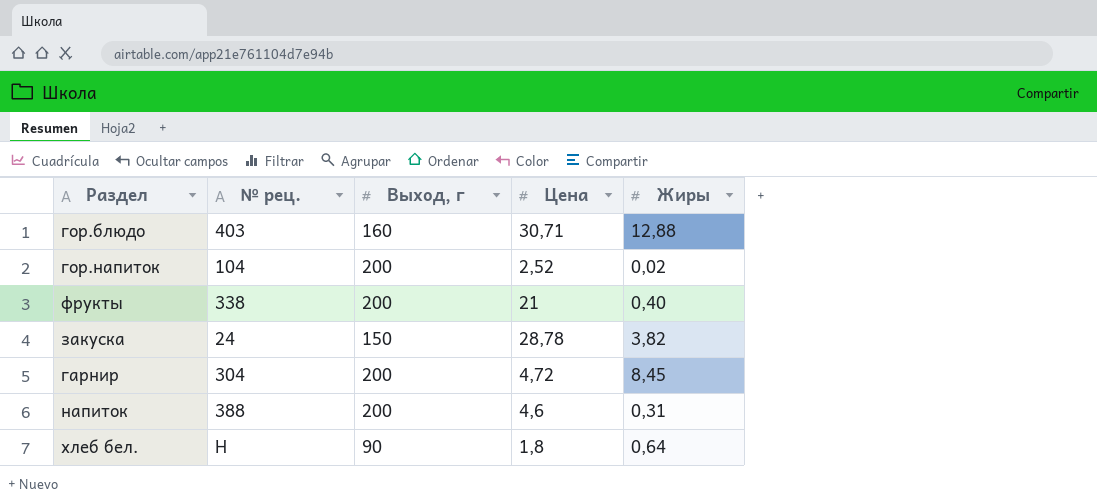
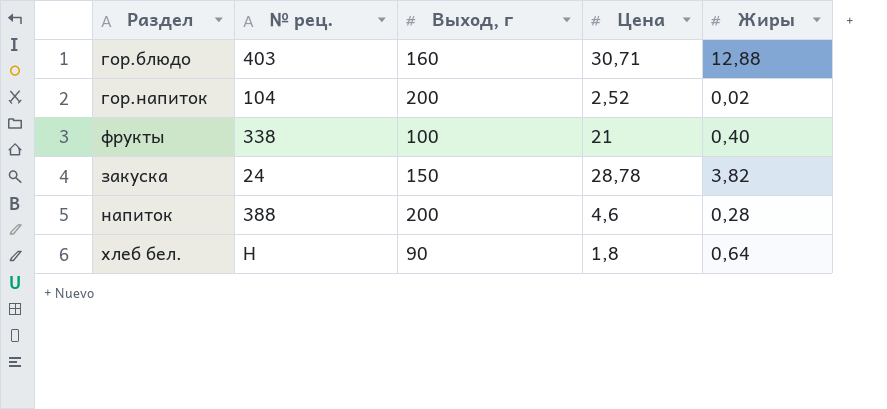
row гарнир: 304 | 200 | 4,72 | 8,45 -> none
фрукты | Выход, г: 200 -> 100
напиток | Жиры: 0,31 -> 0,28

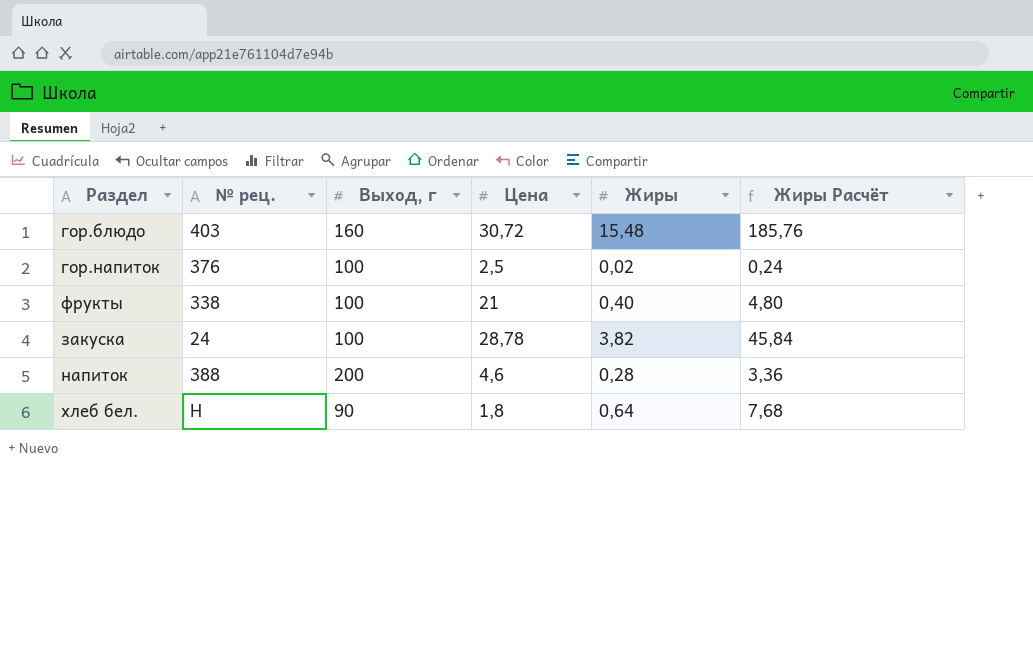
column Жиры Расчёт | formula: none -> [Жиры] * 12
гор.блюдо | Цена: 30,71 -> 30,72
гор.блюдо | Жиры: 12,88 -> 15,48
гор.напиток | № рец.: 104 -> 376
гор.напиток | Выход, г: 200 -> 100
гор.напиток | Цена: 2,52 -> 2,5
закуска | Выход, г: 150 -> 100

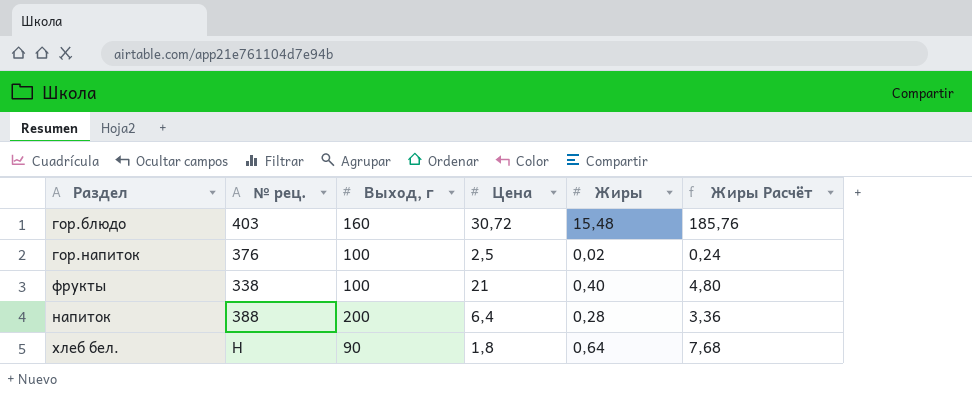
row закуска: 24 | 100 | 28,78 | 3,82 | 45,84 -> none
напиток | Цена: 4,6 -> 6,4

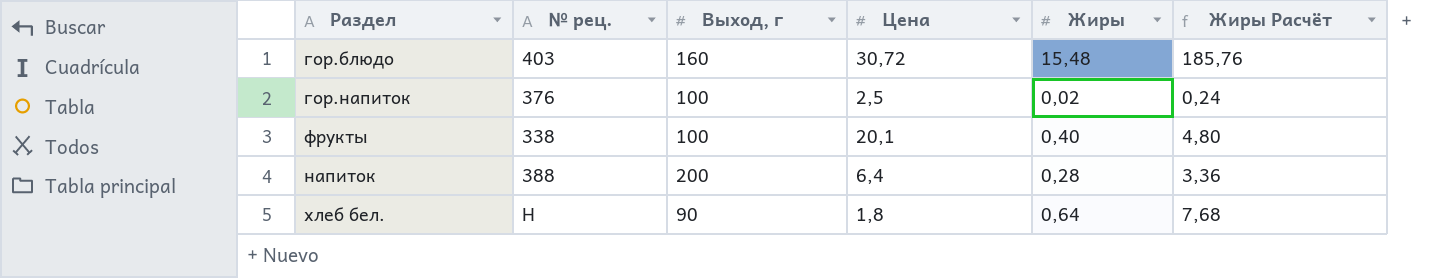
фрукты | Цена: 21 -> 20,1

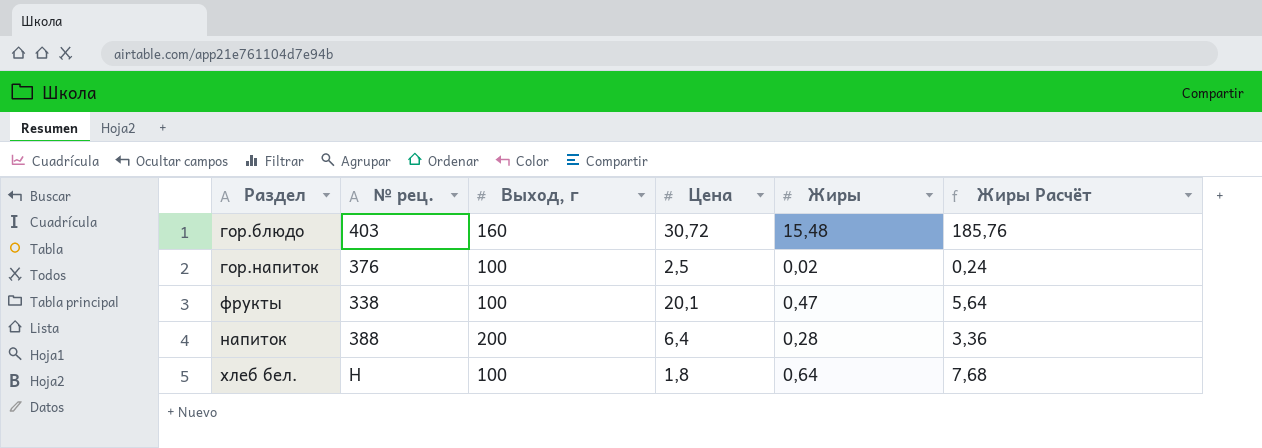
фрукты | Жиры: 0,40 -> 0,47
фрукты | Жиры Расчёт: 4,80 -> 5,64
хлеб бел. | Выход, г: 90 -> 100

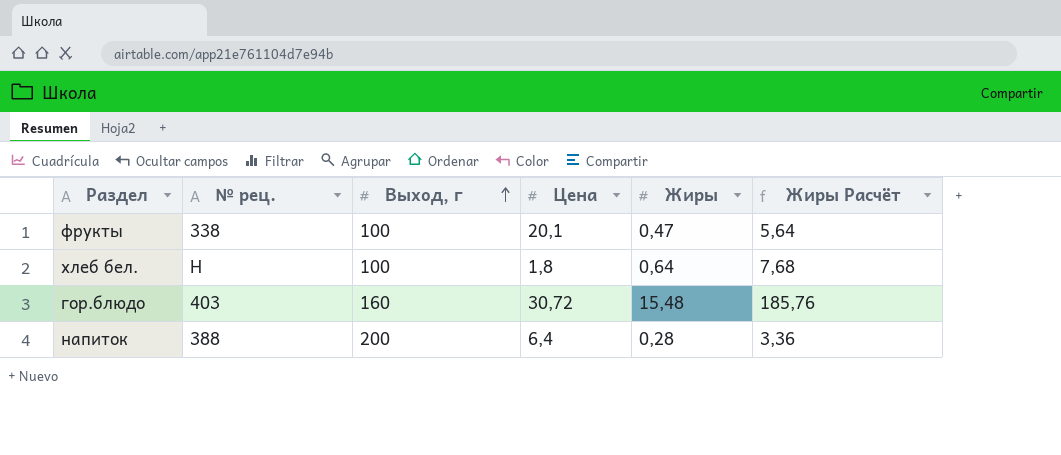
row order: none -> Выход, г ascending
row гор.напиток: 376 | 100 | 2,5 | 0,02 | 0,24 -> none

